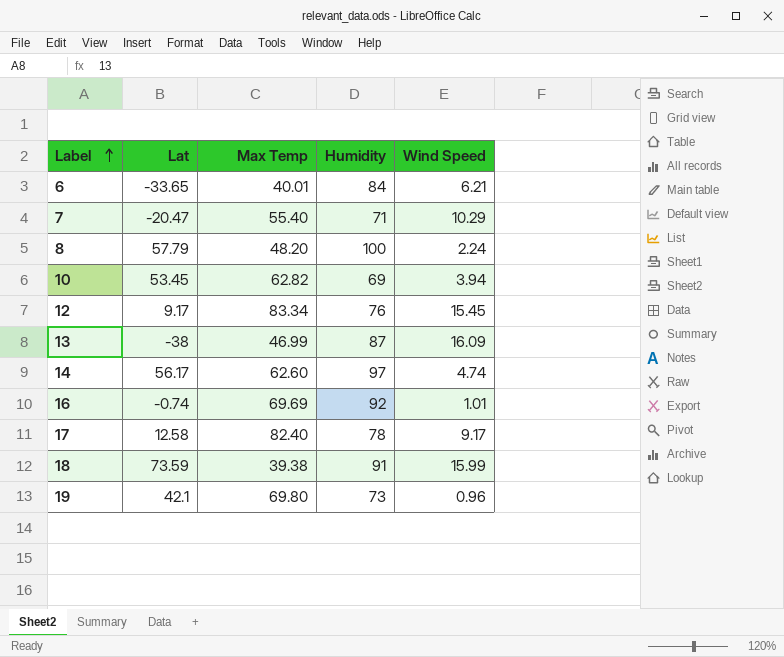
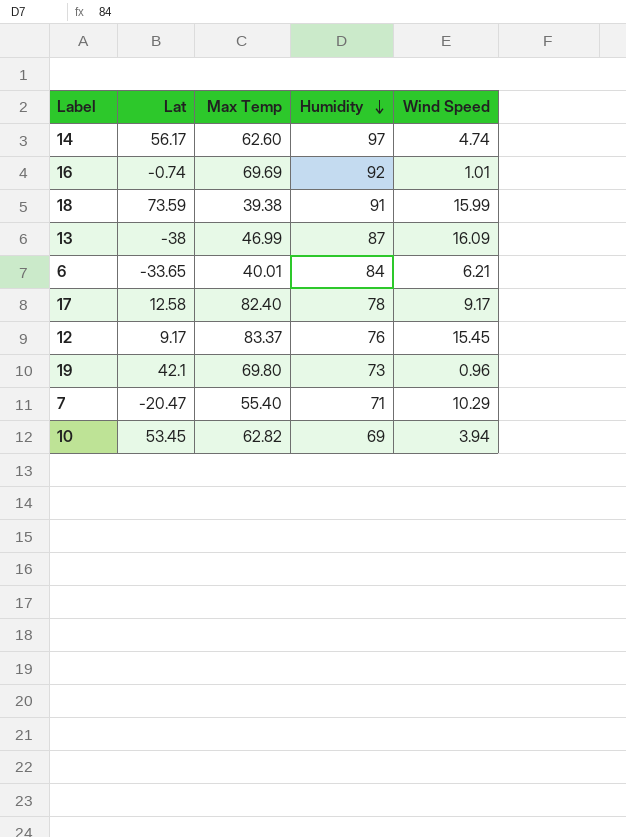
row order: Label ascending -> Humidity descending
row 8: 57.79 | 48.20 | 100 | 2.24 -> none
12 | Max Temp: 83.34 -> 83.37

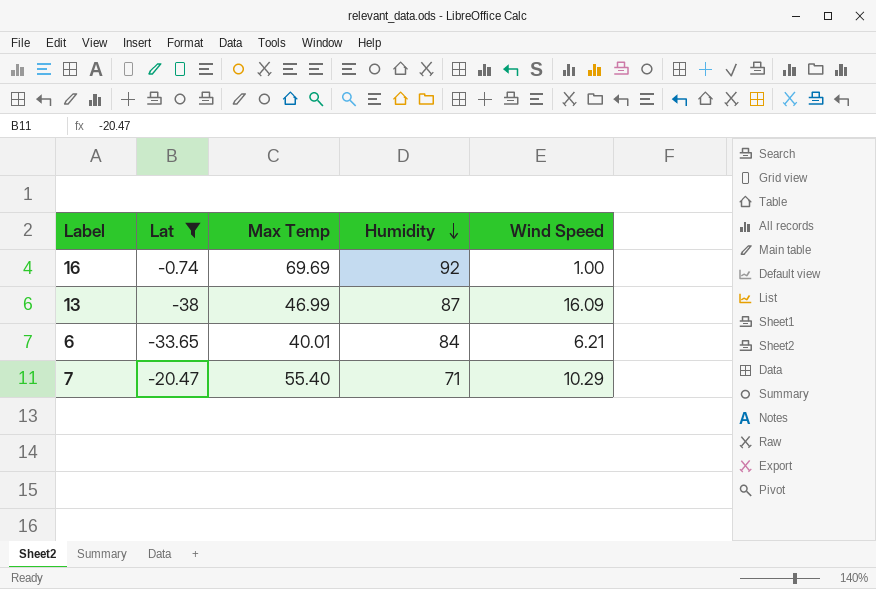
filter: none -> Lat <= -0.74
16 | Wind Speed: 1.01 -> 1.00

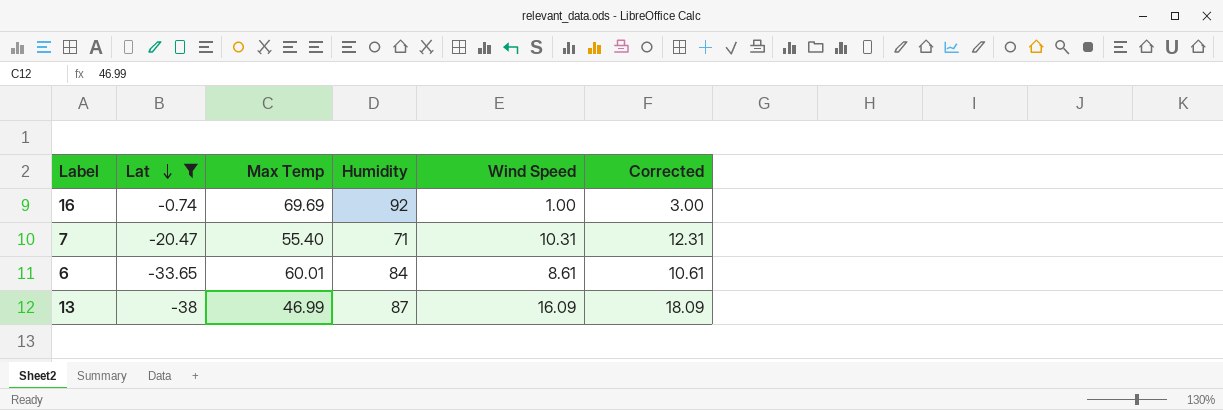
row order: Humidity descending -> Lat descending
column Corrected | formula: none -> [Wind Speed] + 2
7 | Wind Speed: 10.29 -> 10.31
6 | Max Temp: 40.01 -> 60.01
6 | Wind Speed: 6.21 -> 8.61

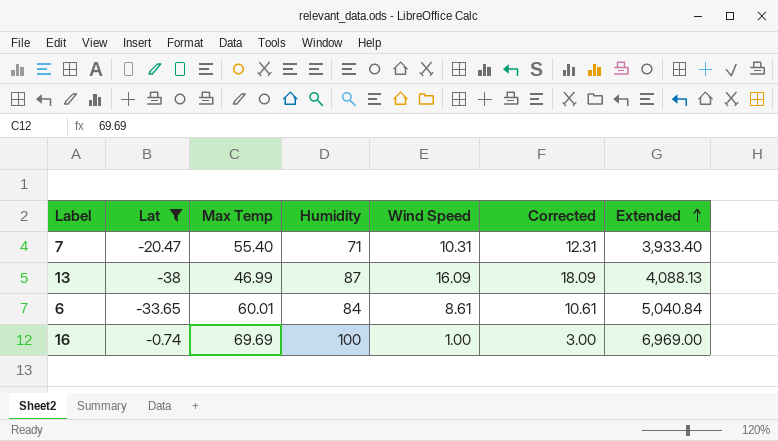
row order: Lat descending -> Extended ascending
column Extended | formula: none -> [Max Temp] * [Humidity]
16 | Humidity: 92 -> 100

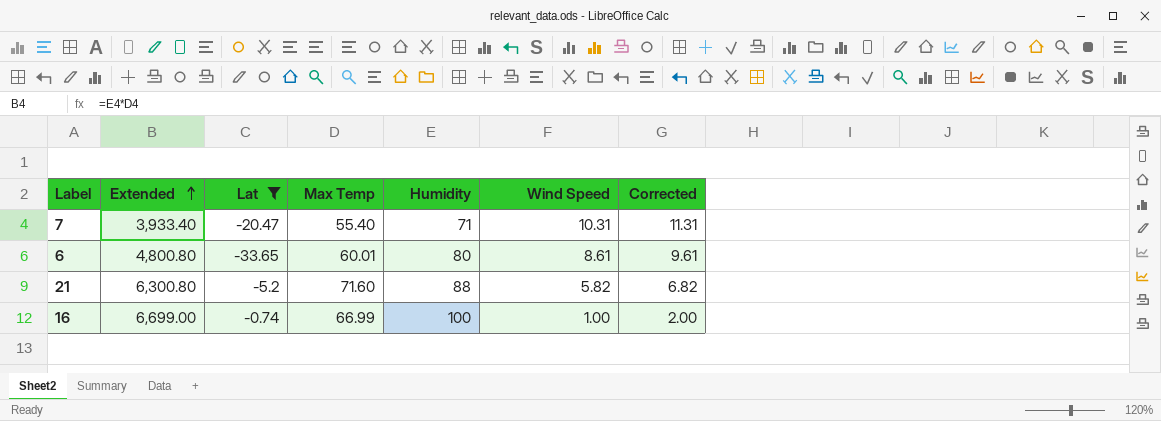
column Extended | position: 7 -> 2
column Corrected | formula: [Wind Speed] + 2 -> [Wind Speed] + 1
row 13: -38 | 46.99 | 87 | 16.09 | 18.09 | 4,088.13 -> none
6 | Extended: 5,040.84 -> 4,800.80
6 | Humidity: 84 -> 80
row 21: none -> 6,300.80 | -5.2 | 71.60 | 88 | 5.82 | 6.82
16 | Extended: 6,969.00 -> 6,699.00
16 | Max Temp: 69.69 -> 66.99

